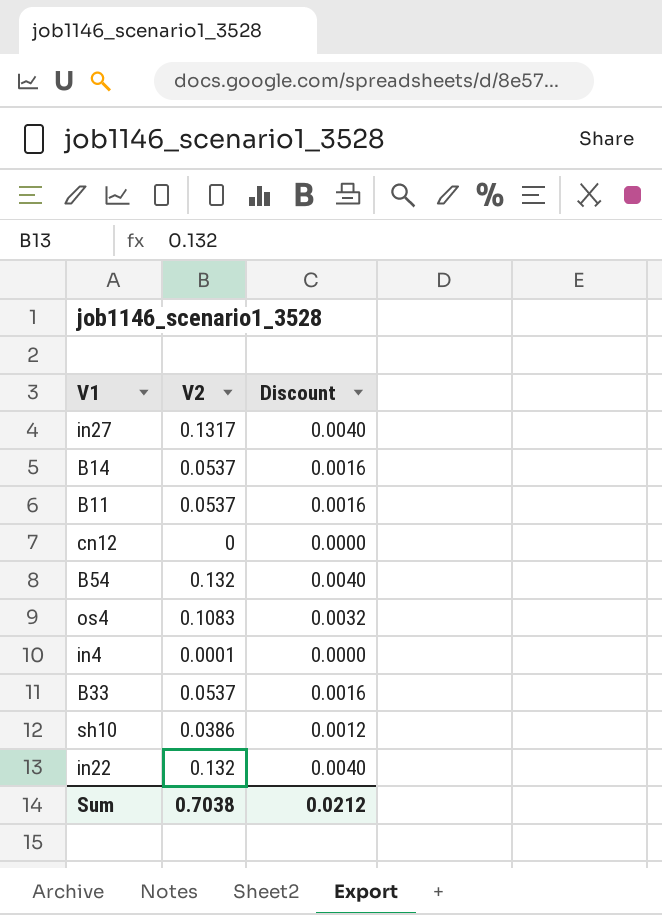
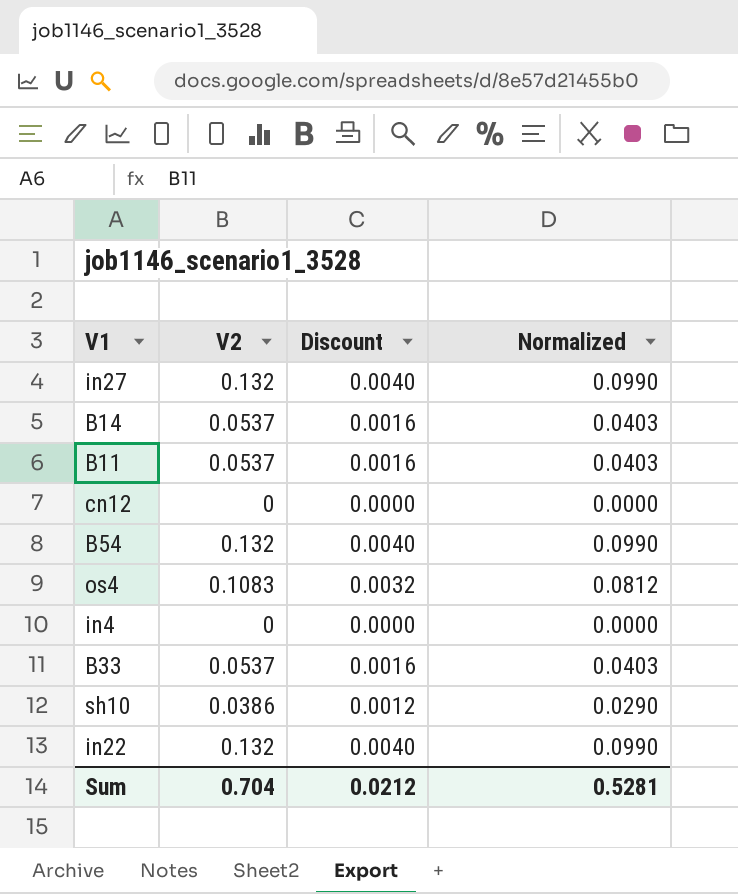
column Normalized | formula: none -> [V2] * 0.75
in27 | V2: 0.1317 -> 0.132
in4 | V2: 0.0001 -> 0
Sum | V2: 0.7038 -> 0.704

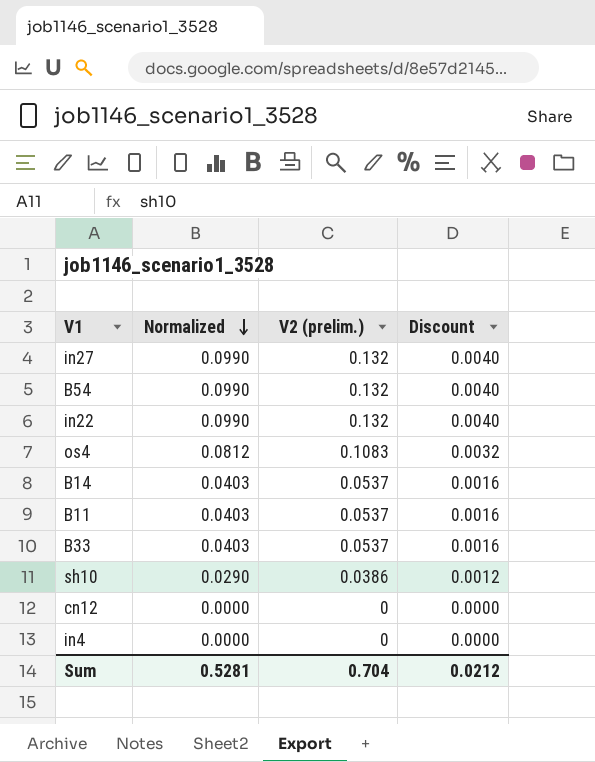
row order: none -> Normalized descending
column Normalized | position: 4 -> 2
column name: V2 -> V2 (prelim.)

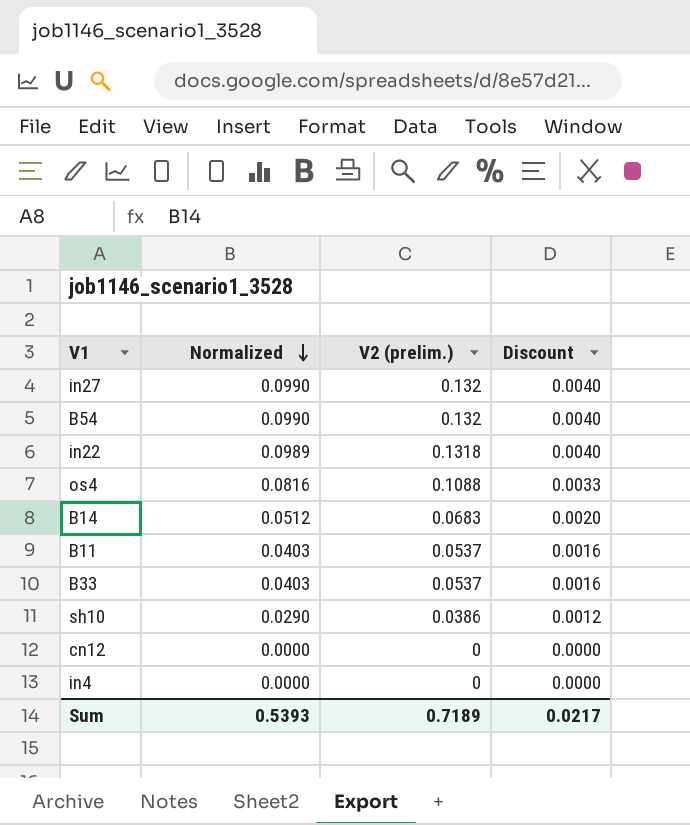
in22 | Normalized: 0.0990 -> 0.0989
in22 | V2 (prelim.): 0.132 -> 0.1318
os4 | Normalized: 0.0812 -> 0.0816
os4 | V2 (prelim.): 0.1083 -> 0.1088
os4 | Discount: 0.0032 -> 0.0033
B14 | Normalized: 0.0403 -> 0.0512
B14 | V2 (prelim.): 0.0537 -> 0.0683
B14 | Discount: 0.0016 -> 0.0020
Sum | Normalized: 0.5281 -> 0.5393
Sum | V2 (prelim.): 0.704 -> 0.7189
Sum | Discount: 0.0212 -> 0.0217

